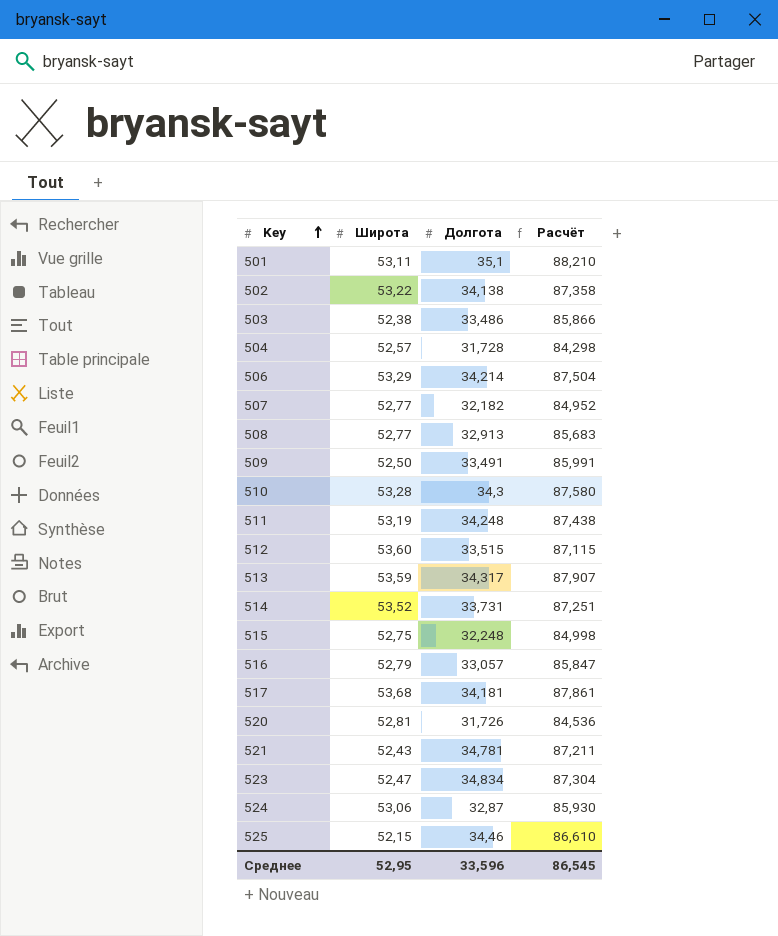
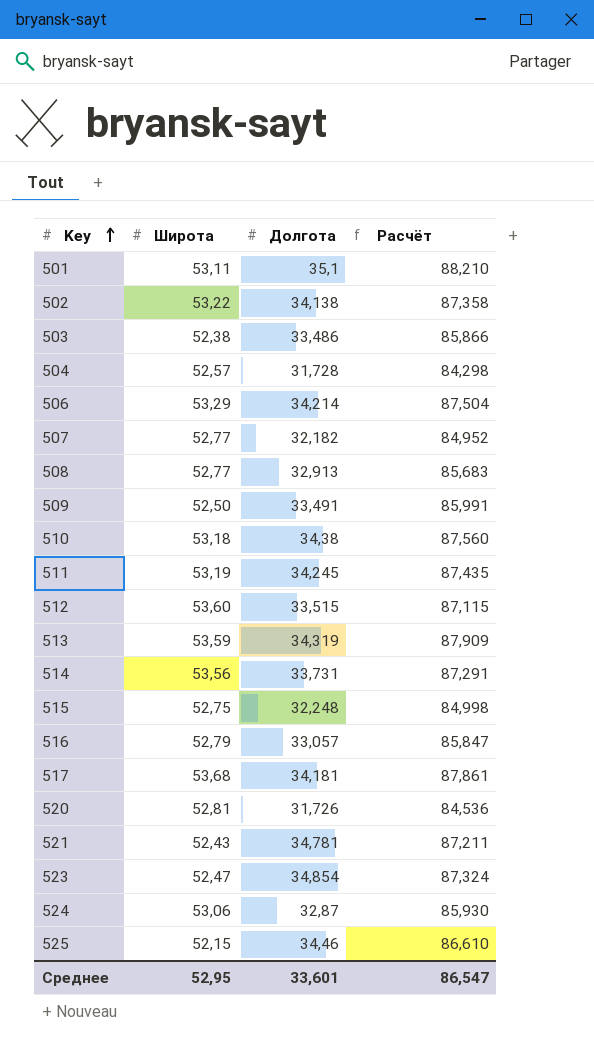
510 | Широта: 53,28 -> 53,18
510 | Долгота: 34,3 -> 34,38
510 | Расчёт: 87,580 -> 87,560
511 | Долгота: 34,248 -> 34,245
511 | Расчёт: 87,438 -> 87,435
513 | Долгота: 34,317 -> 34,319
513 | Расчёт: 87,907 -> 87,909
514 | Широта: 53,52 -> 53,56
514 | Расчёт: 87,251 -> 87,291
523 | Долгота: 34,834 -> 34,854
523 | Расчёт: 87,304 -> 87,324
Среднее | Долгота: 33,596 -> 33,601
Среднее | Расчёт: 86,545 -> 86,547

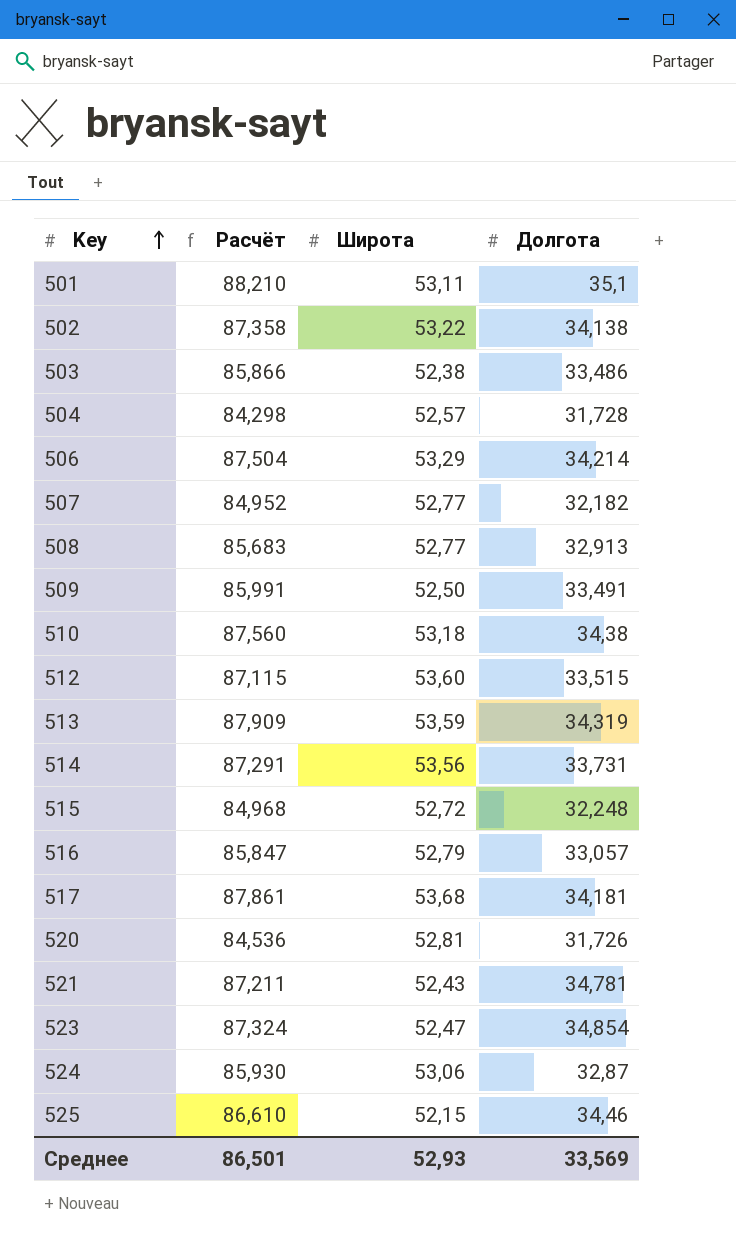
column Расчёт | position: 4 -> 2
row 511: 53,19 | 34,245 | 87,435 -> none
515 | Расчёт: 84,998 -> 84,968
515 | Широта: 52,75 -> 52,72
Среднее | Расчёт: 86,547 -> 86,501
Среднее | Широта: 52,95 -> 52,93
Среднее | Долгота: 33,601 -> 33,569

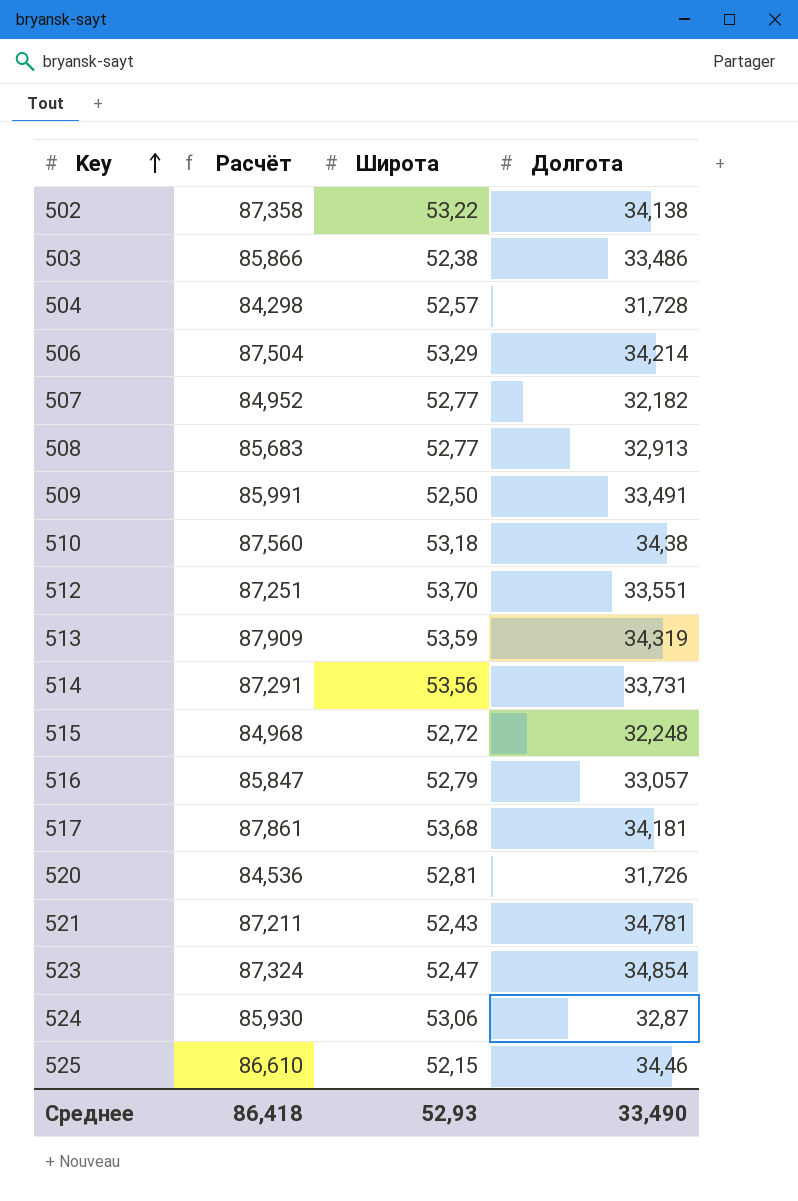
row 501: 88,210 | 53,11 | 35,1 -> none
512 | Расчёт: 87,115 -> 87,251
512 | Широта: 53,60 -> 53,70
512 | Долгота: 33,515 -> 33,551
Среднее | Расчёт: 86,501 -> 86,418
Среднее | Долгота: 33,569 -> 33,490

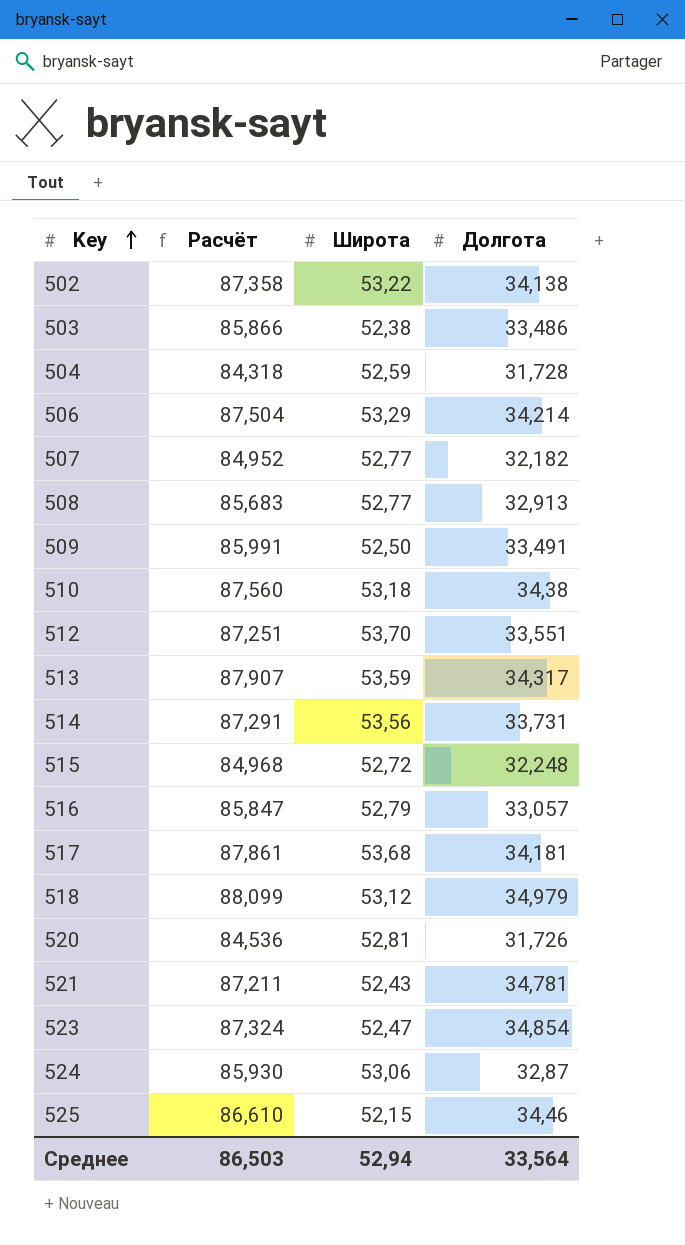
504 | Расчёт: 84,298 -> 84,318
504 | Широта: 52,57 -> 52,59
513 | Расчёт: 87,909 -> 87,907
513 | Долгота: 34,319 -> 34,317
row 518: none -> 88,099 | 53,12 | 34,979
Среднее | Расчёт: 86,418 -> 86,503
Среднее | Широта: 52,93 -> 52,94
Среднее | Долгота: 33,490 -> 33,564

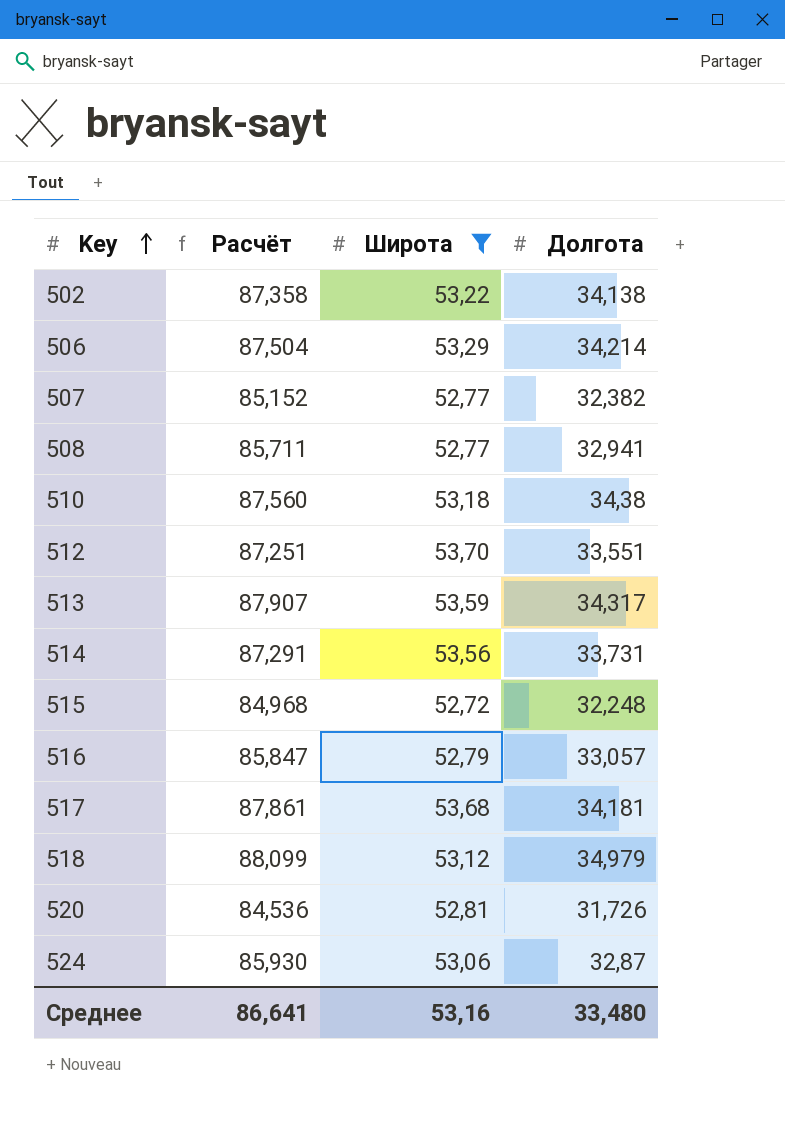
filter: none -> Широта >= 52,72
507 | Расчёт: 84,952 -> 85,152
507 | Долгота: 32,182 -> 32,382
508 | Расчёт: 85,683 -> 85,711
508 | Долгота: 32,913 -> 32,941
Среднее | Расчёт: 86,503 -> 86,641
Среднее | Широта: 52,94 -> 53,16
Среднее | Долгота: 33,564 -> 33,480

